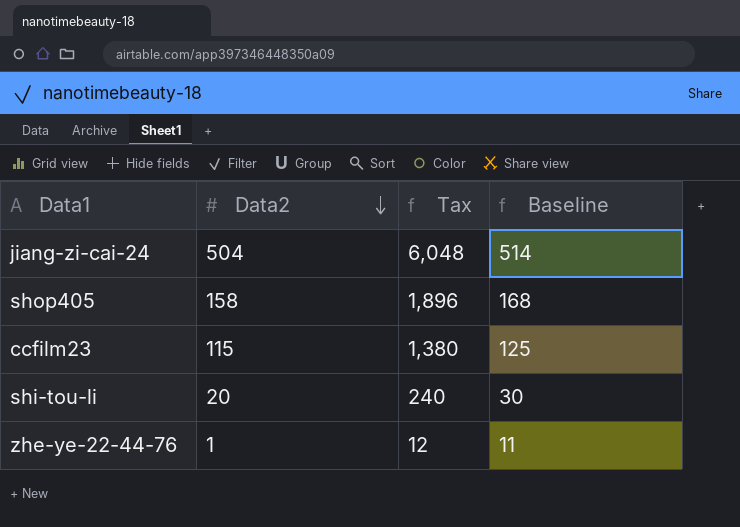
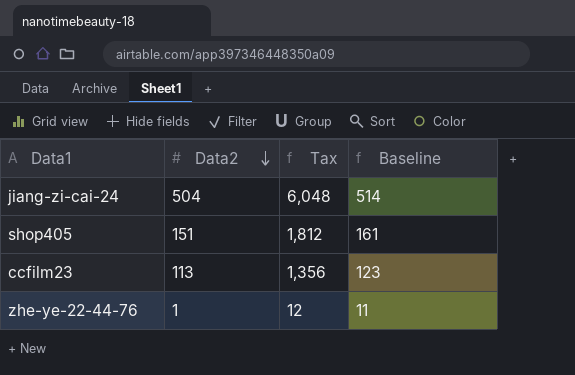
row shi-tou-li: 20 | 240 | 30 -> none
shop405 | Data2: 158 -> 151
shop405 | Tax: 1,896 -> 1,812
shop405 | Baseline: 168 -> 161
ccfilm23 | Data2: 115 -> 113
ccfilm23 | Tax: 1,380 -> 1,356
ccfilm23 | Baseline: 125 -> 123

